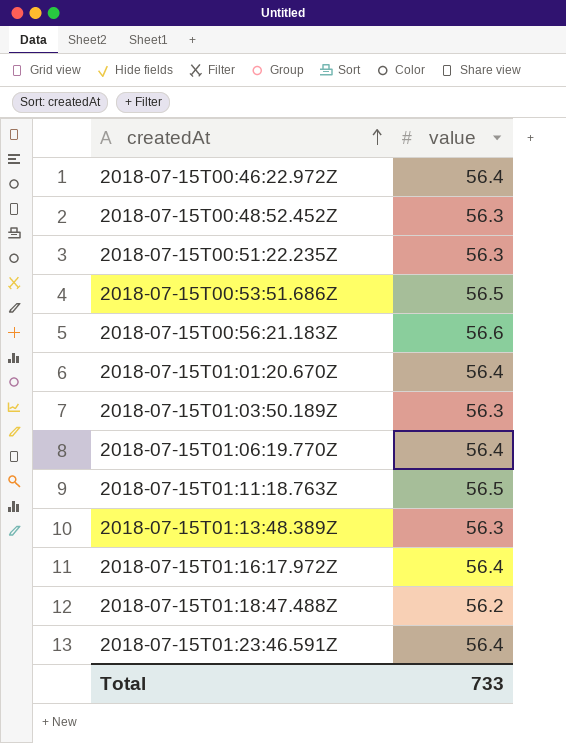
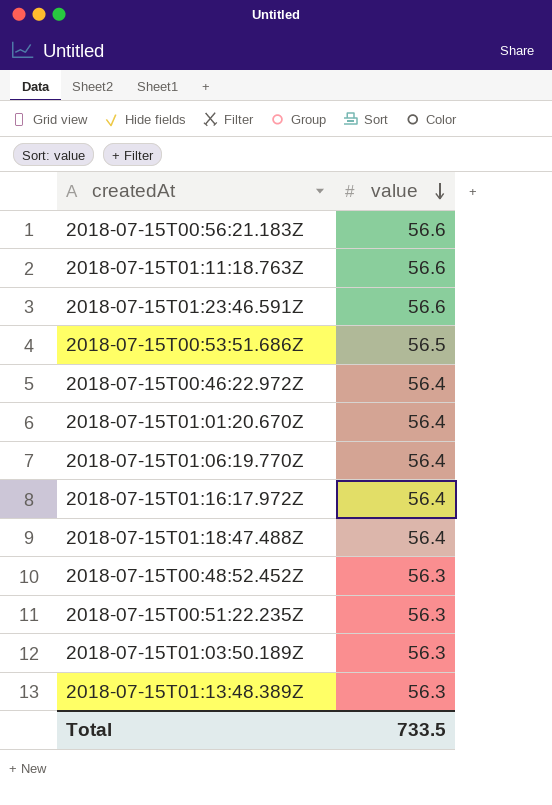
row order: createdAt ascending -> value descending
2018-07-15T01:11:18.763Z | value: 56.5 -> 56.6
2018-07-15T01:23:46.591Z | value: 56.4 -> 56.6
2018-07-15T01:18:47.488Z | value: 56.2 -> 56.4
Total | value: 733 -> 733.5

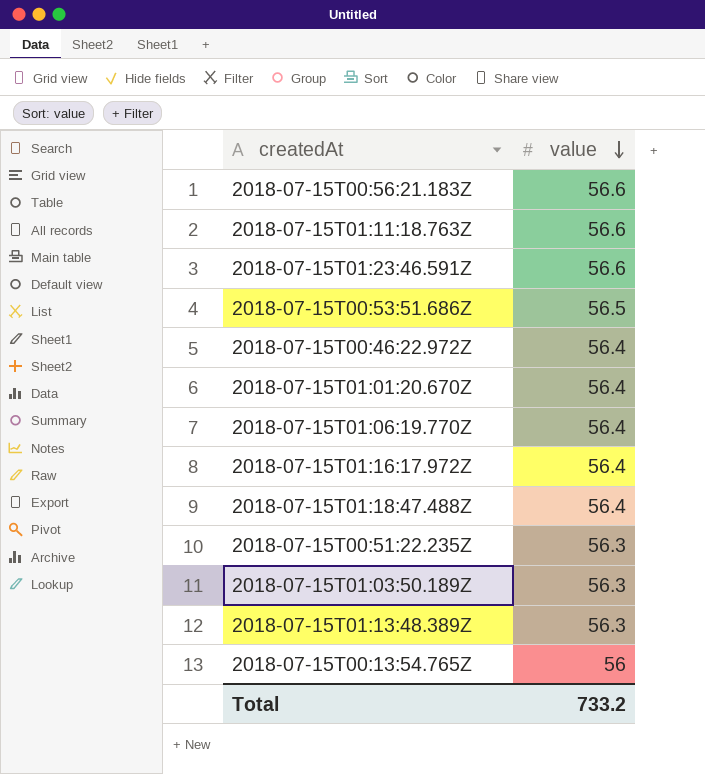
row 2018-07-15T00:48:52.452Z: 56.3 -> none
row 2018-07-15T00:13:54.765Z: none -> 56
Total | value: 733.5 -> 733.2

